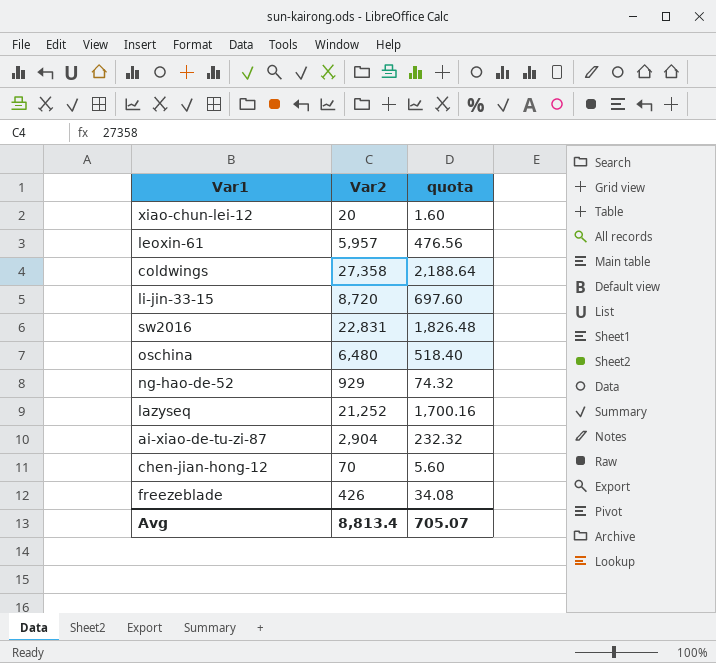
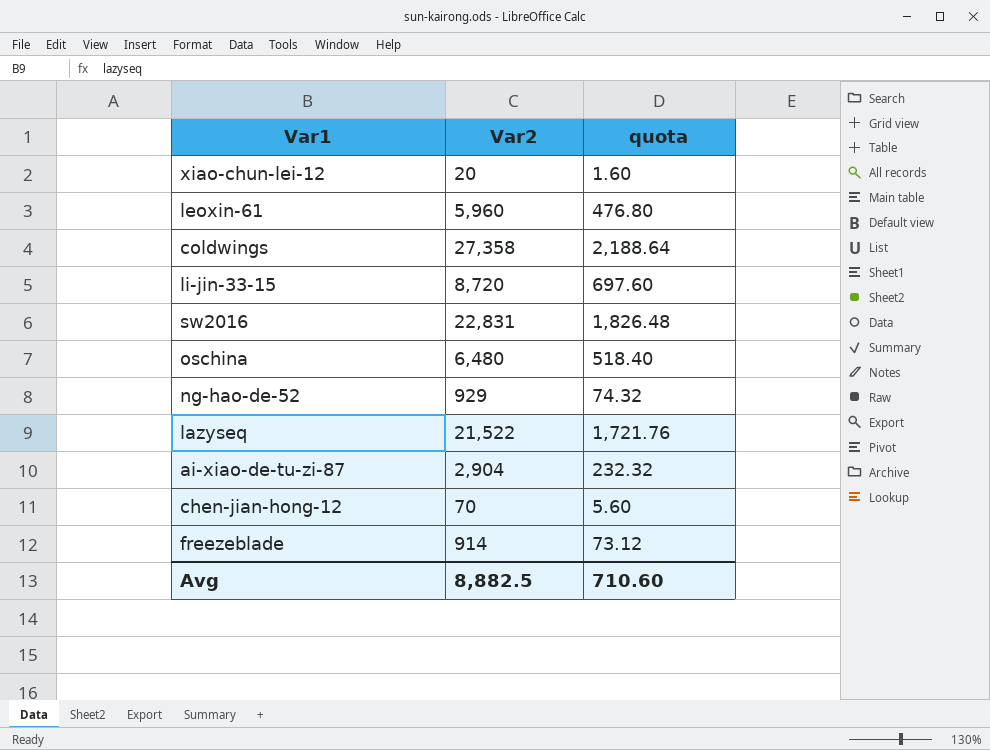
leoxin-61 | Var2: 5,957 -> 5,960
leoxin-61 | quota: 476.56 -> 476.80
lazyseq | Var2: 21,252 -> 21,522
lazyseq | quota: 1,700.16 -> 1,721.76
freezeblade | Var2: 426 -> 914
freezeblade | quota: 34.08 -> 73.12
Avg | Var2: 8,813.4 -> 8,882.5
Avg | quota: 705.07 -> 710.60

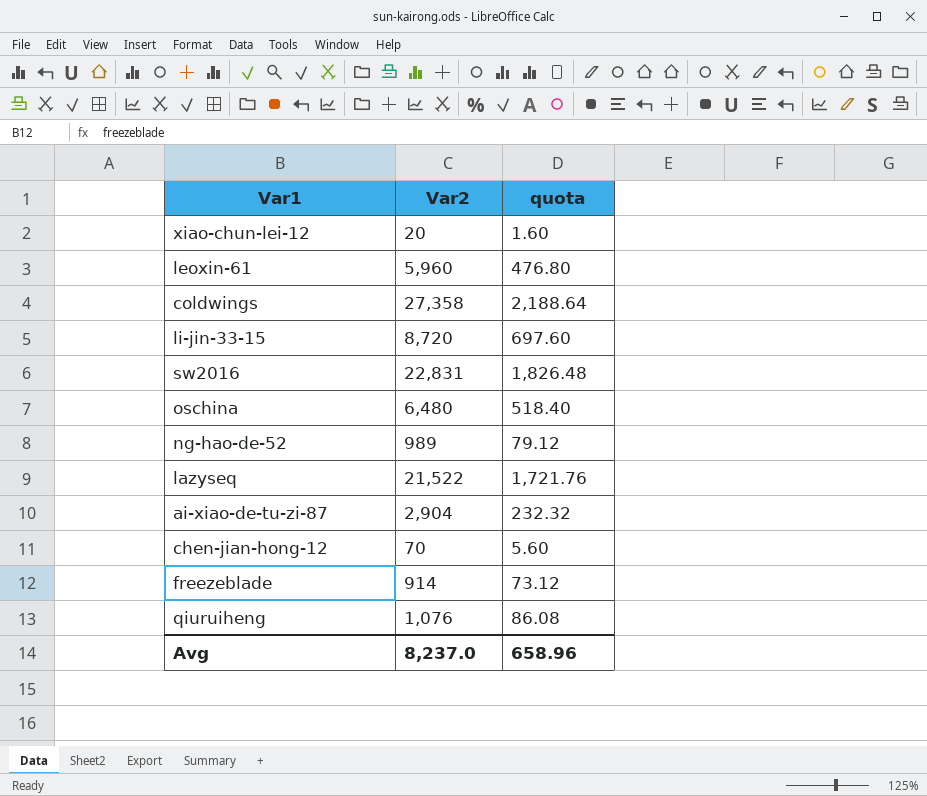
ng-hao-de-52 | Var2: 929 -> 989
ng-hao-de-52 | quota: 74.32 -> 79.12
row qiuruiheng: none -> 1,076 | 86.08
Avg | Var2: 8,882.5 -> 8,237.0
Avg | quota: 710.60 -> 658.96

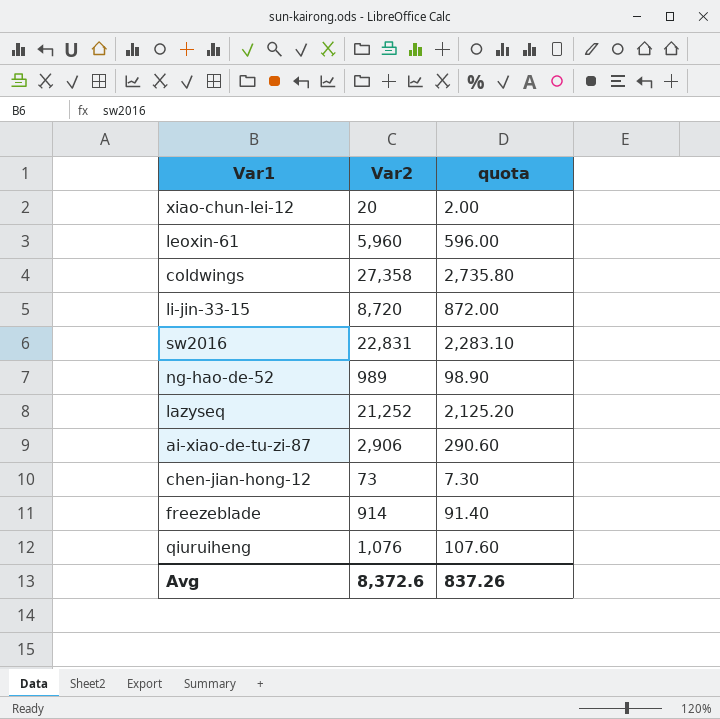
column quota | formula: [Var2] * 0.08 -> [Var2] * 0.1
row oschina: 6,480 | 518.40 -> none
lazyseq | Var2: 21,522 -> 21,252
ai-xiao-de-tu-zi-87 | Var2: 2,904 -> 2,906
chen-jian-hong-12 | Var2: 70 -> 73
Avg | Var2: 8,237.0 -> 8,372.6
Avg | quota: 658.96 -> 837.26

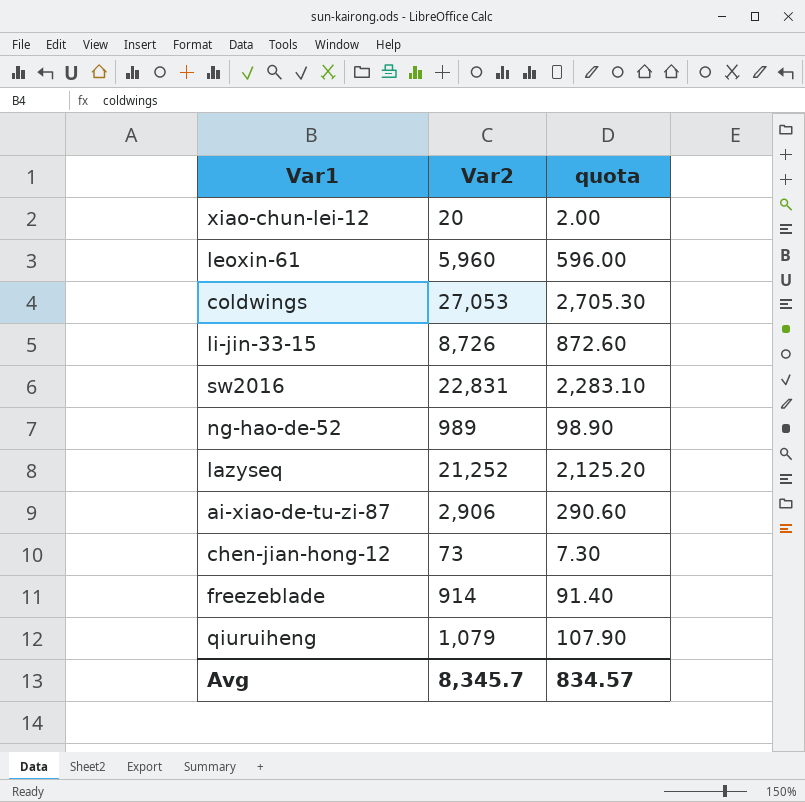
coldwings | Var2: 27,358 -> 27,053
coldwings | quota: 2,735.80 -> 2,705.30
li-jin-33-15 | Var2: 8,720 -> 8,726
li-jin-33-15 | quota: 872.00 -> 872.60
qiuruiheng | Var2: 1,076 -> 1,079
qiuruiheng | quota: 107.60 -> 107.90
Avg | Var2: 8,372.6 -> 8,345.7
Avg | quota: 837.26 -> 834.57

